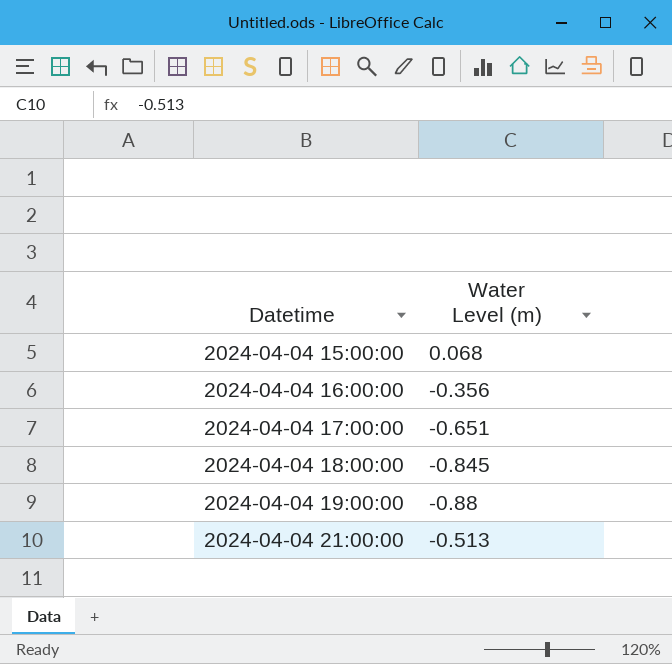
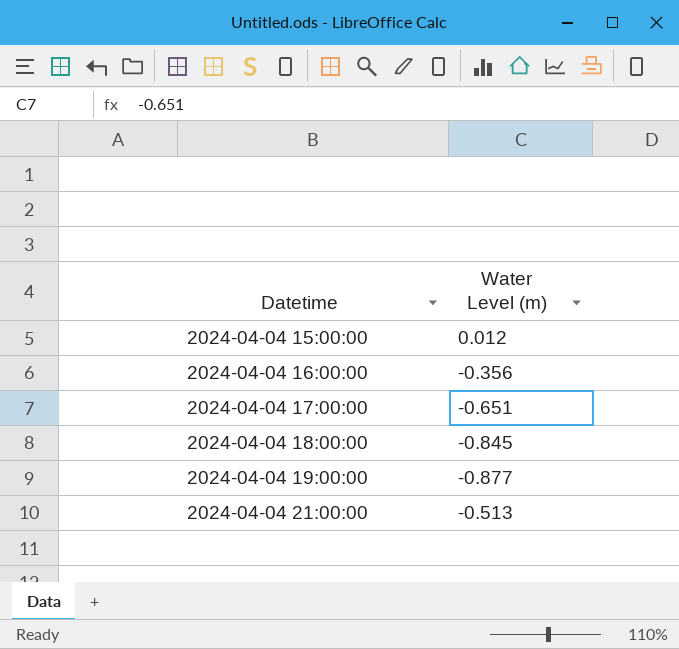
2024-04-04 15:00:00 | Water Level (m): 0.068 -> 0.012
2024-04-04 19:00:00 | Water Level (m): -0.88 -> -0.877

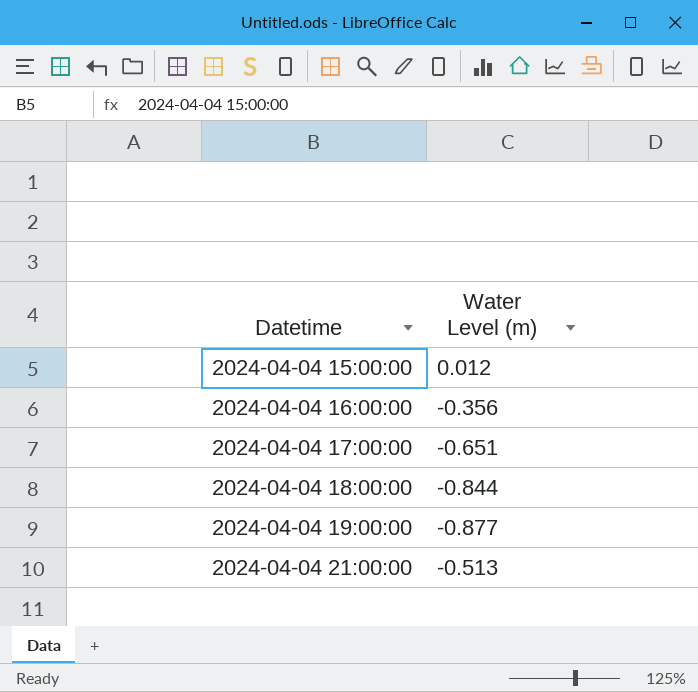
2024-04-04 18:00:00 | Water Level (m): -0.845 -> -0.844

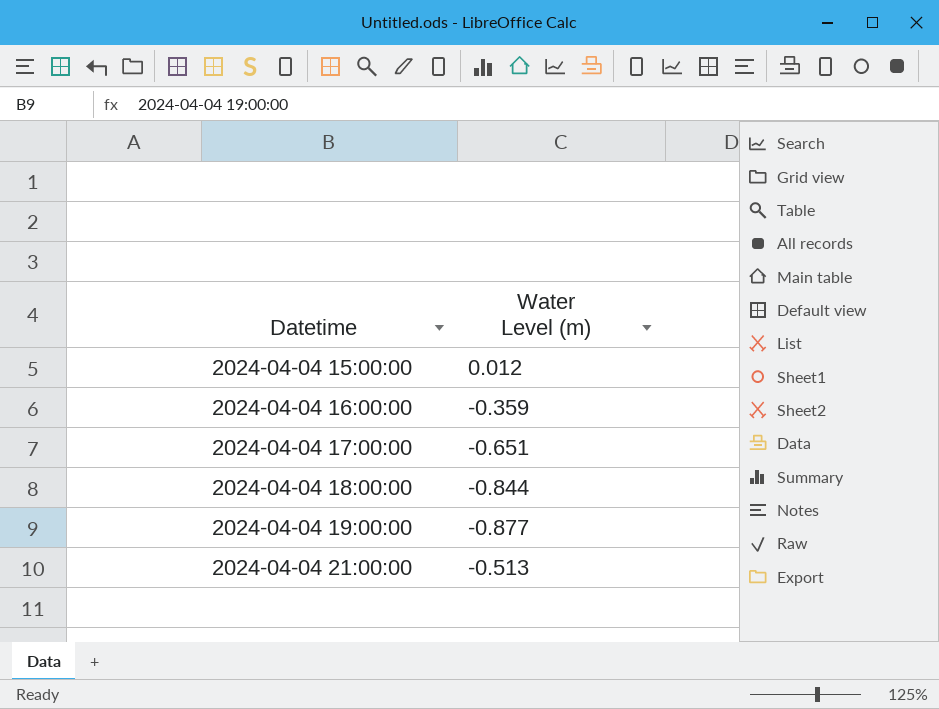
2024-04-04 16:00:00 | Water Level (m): -0.356 -> -0.359

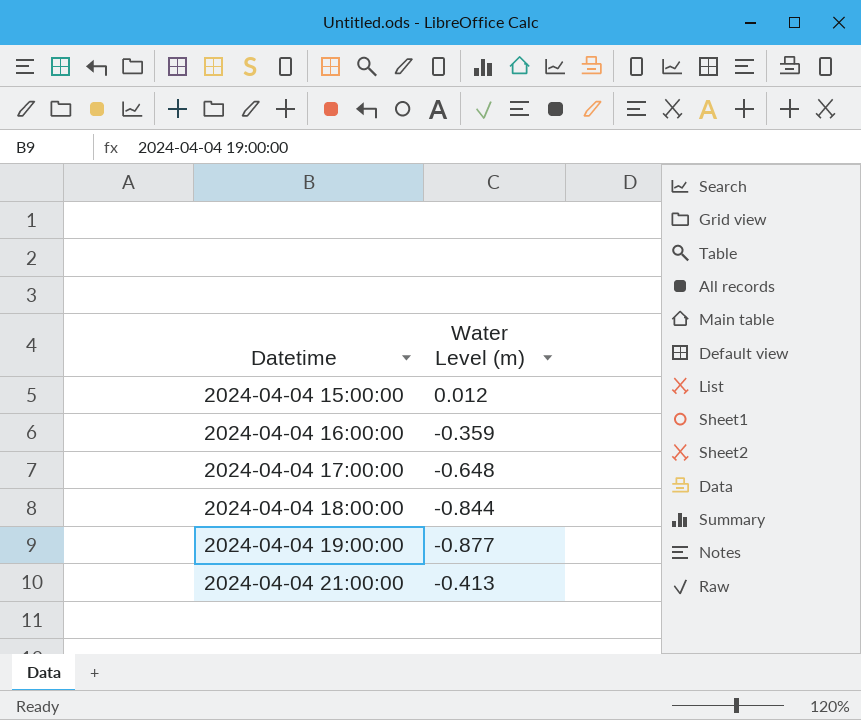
2024-04-04 17:00:00 | Water Level (m): -0.651 -> -0.648
2024-04-04 21:00:00 | Water Level (m): -0.513 -> -0.413

